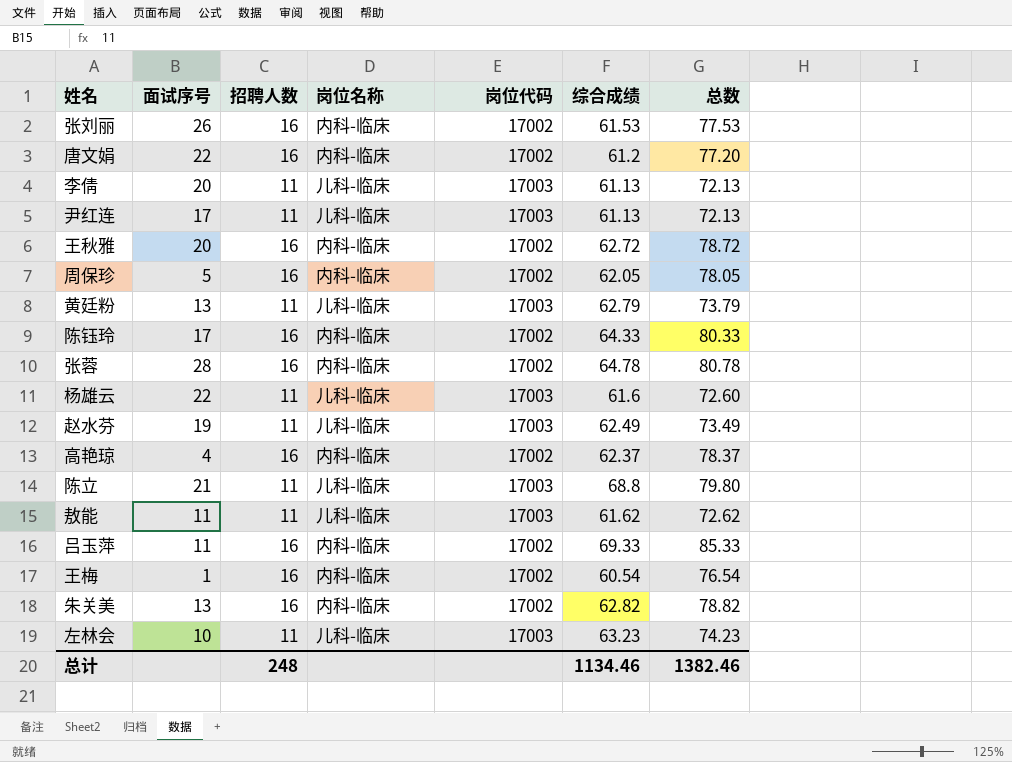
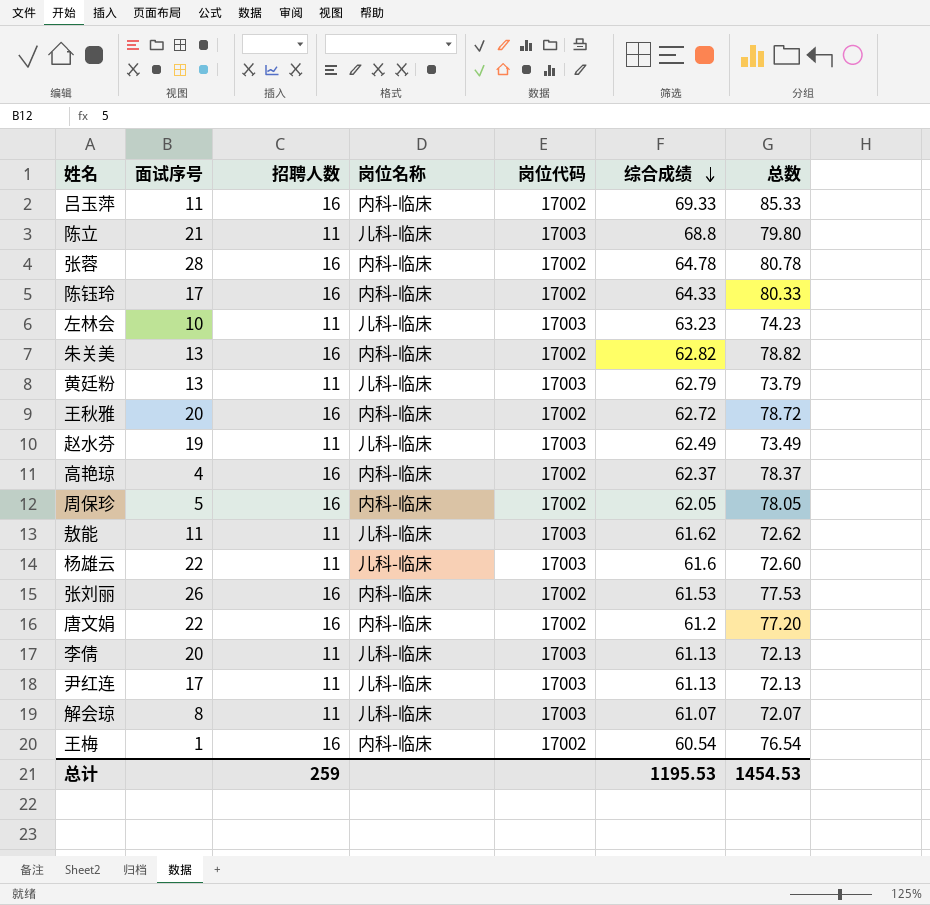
row order: none -> 综合成绩 descending
row 解会琼: none -> 8 | 11 | 儿科-临床 | 17003 | 61.07 | 72.07
总计 | 招聘人数: 248 -> 259
总计 | 综合成绩: 1134.46 -> 1195.53
总计 | 总数: 1382.46 -> 1454.53

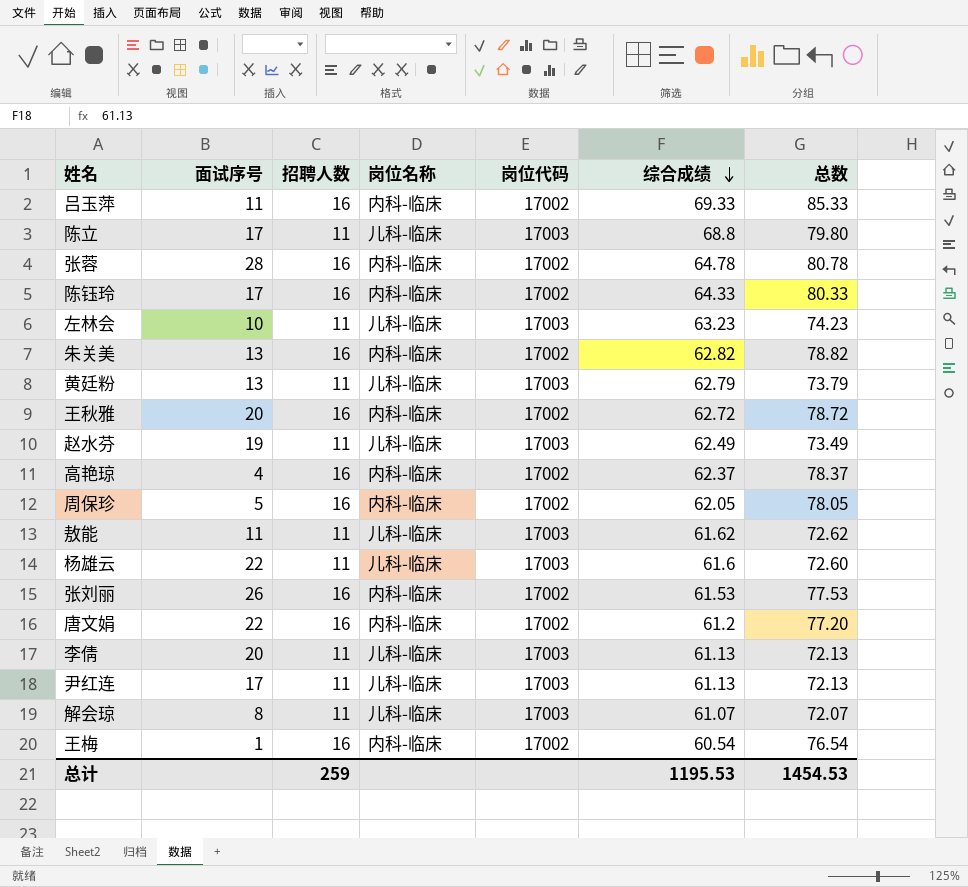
陈立 | 面试序号: 21 -> 17

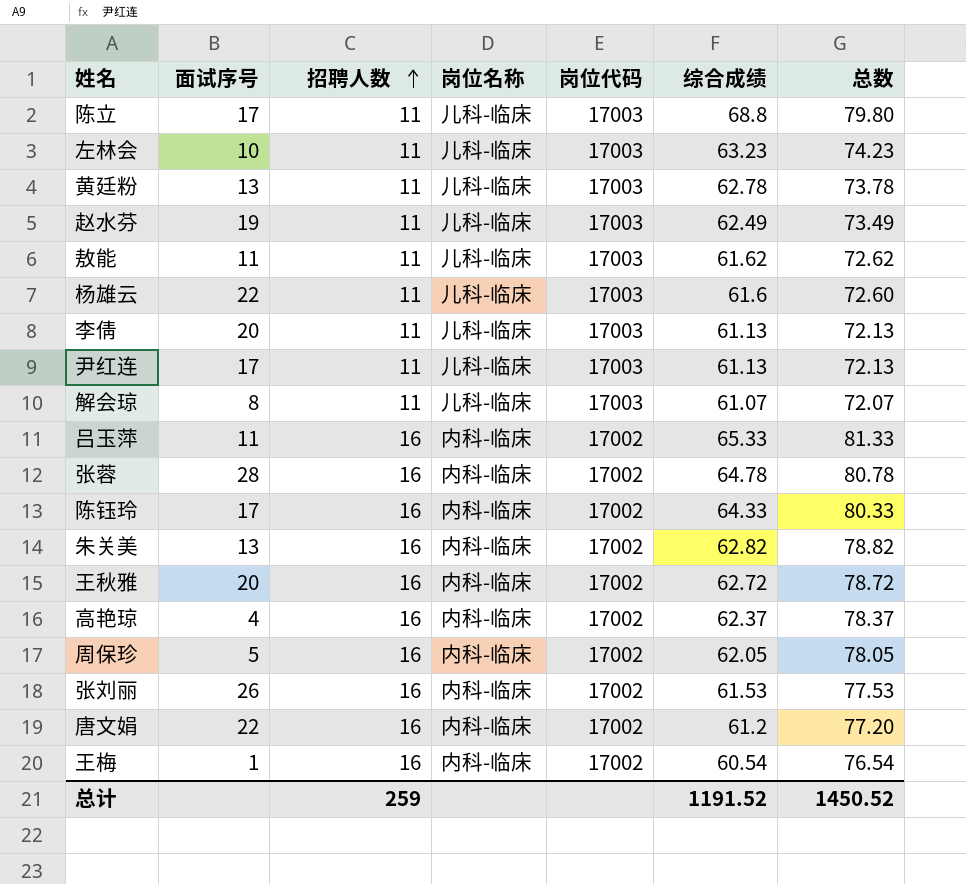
row order: 综合成绩 descending -> 招聘人数 ascending
黄廷粉 | 综合成绩: 62.79 -> 62.78
黄廷粉 | 总数: 73.79 -> 73.78
吕玉萍 | 综合成绩: 69.33 -> 65.33
吕玉萍 | 总数: 85.33 -> 81.33
总计 | 综合成绩: 1195.53 -> 1191.52
总计 | 总数: 1454.53 -> 1450.52

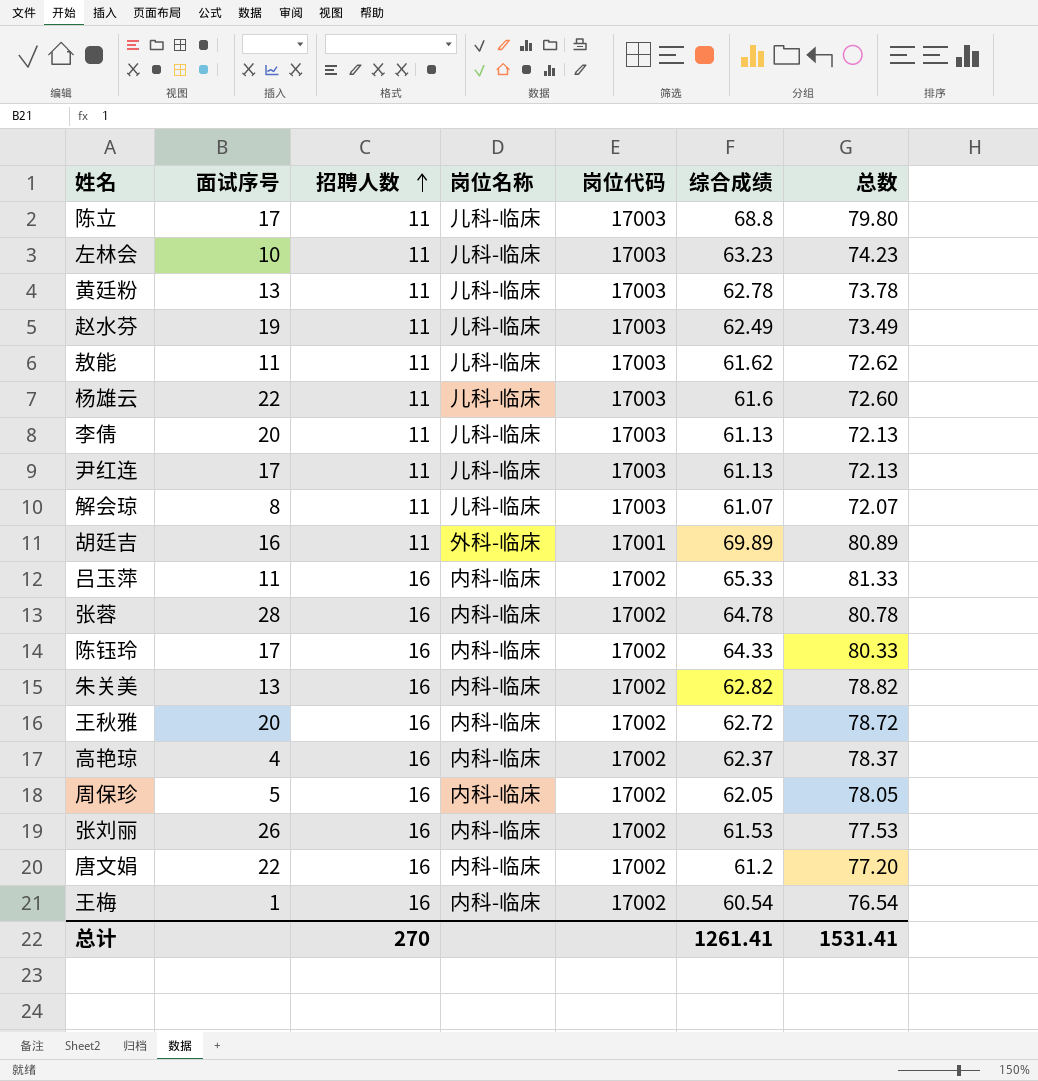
row 胡廷吉: none -> 16 | 11 | 外科-临床 | 17001 | 69.89 | 80.89
总计 | 招聘人数: 259 -> 270
总计 | 综合成绩: 1191.52 -> 1261.41
总计 | 总数: 1450.52 -> 1531.41

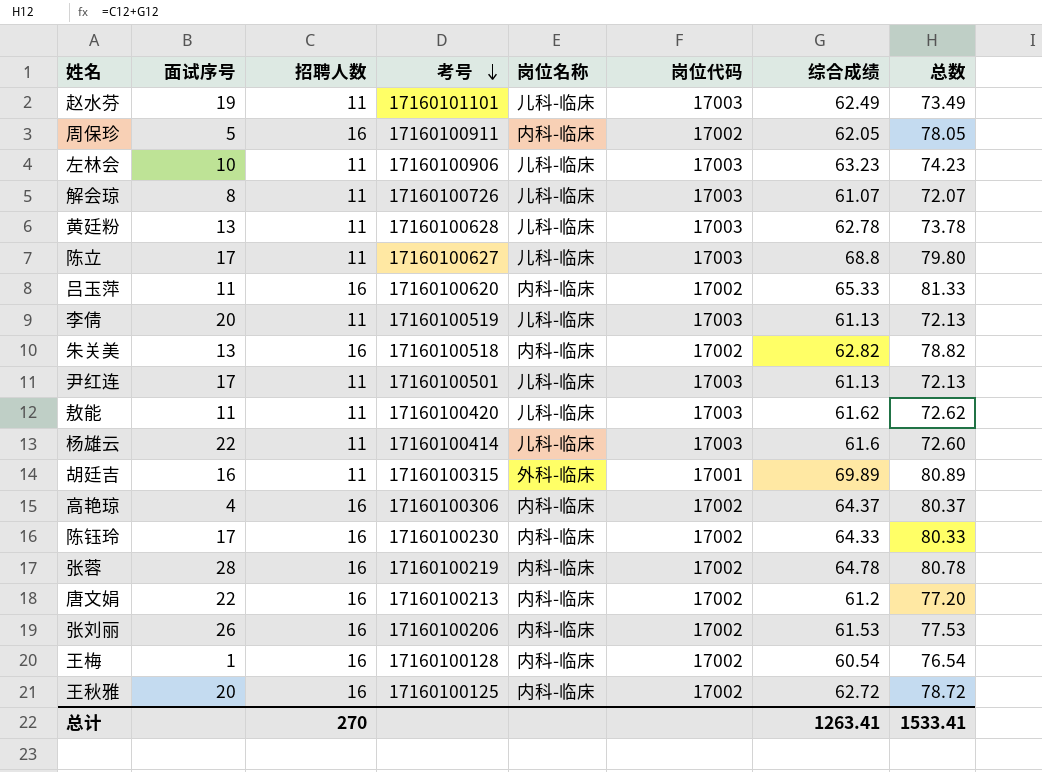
row order: 招聘人数 ascending -> 考号 descending
column 考号 | position: none -> 4
高艳琼 | 综合成绩: 62.37 -> 64.37
高艳琼 | 总数: 78.37 -> 80.37
总计 | 综合成绩: 1261.41 -> 1263.41
总计 | 总数: 1531.41 -> 1533.41

